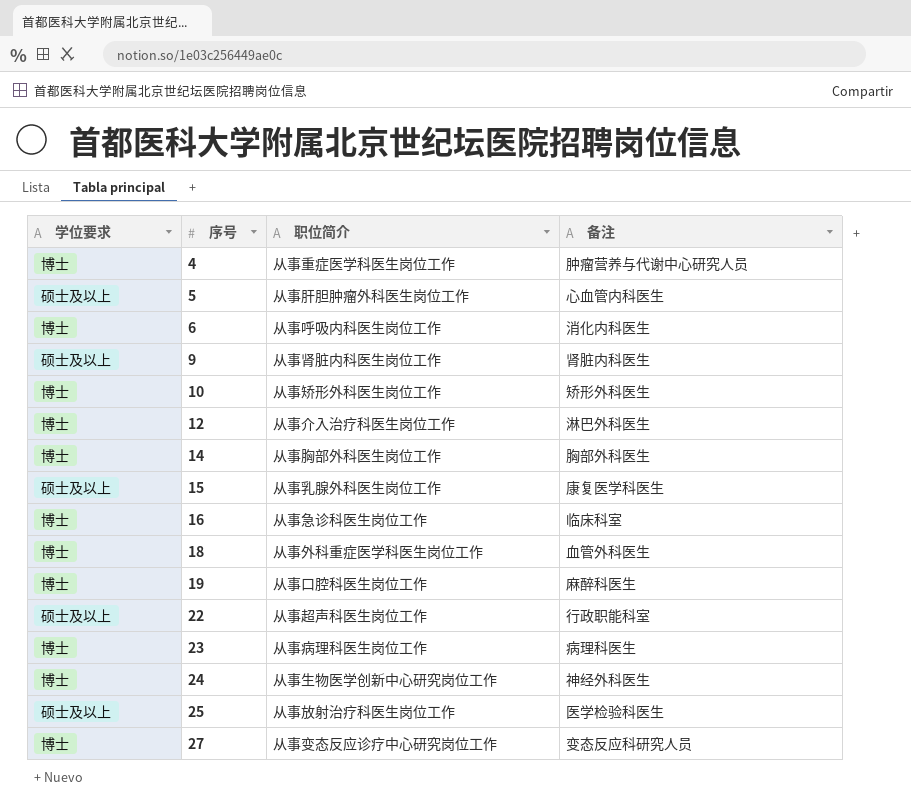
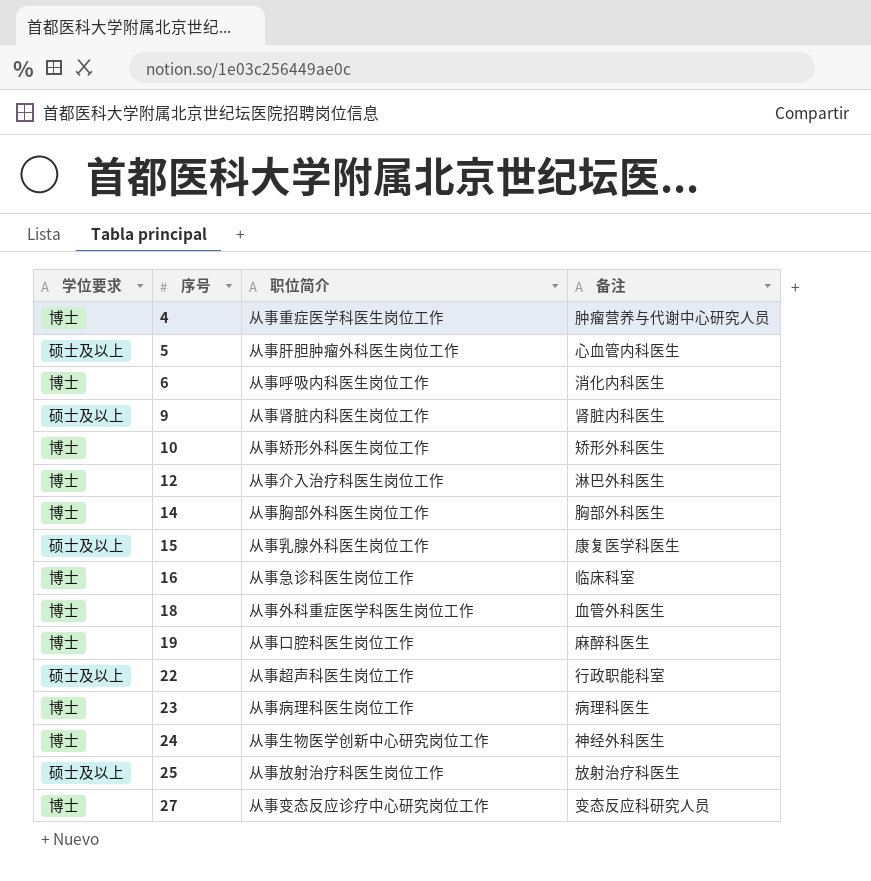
25 | 备注: 医学检验科医生 -> 放射治疗科医生

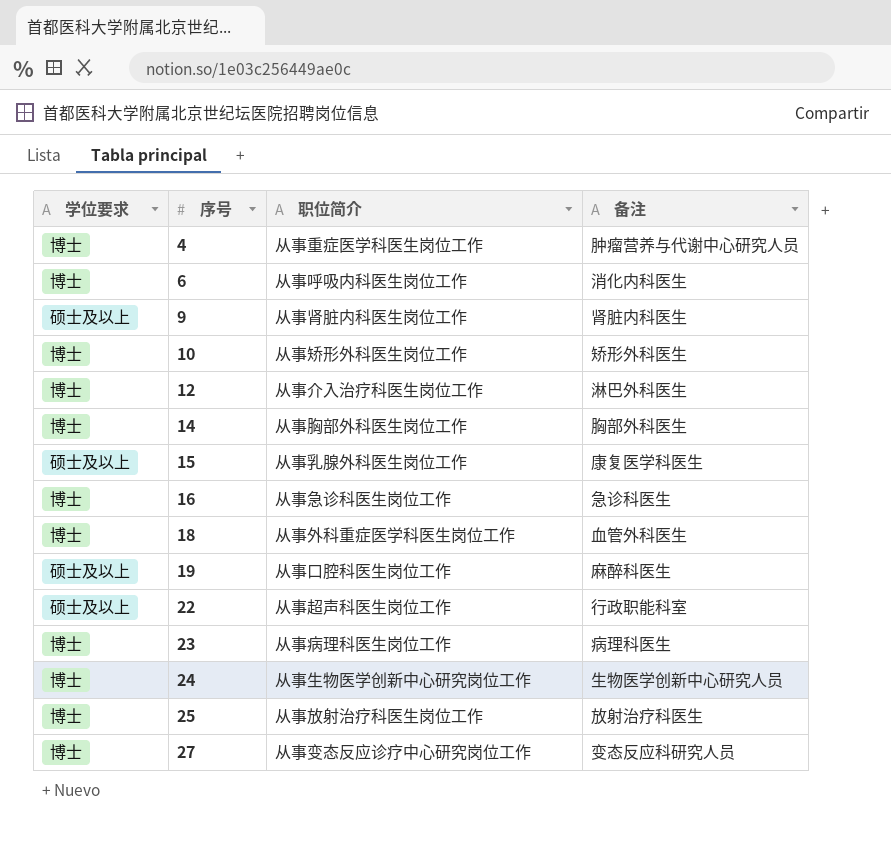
row 5: 硕士及以上 | 从事肝胆肿瘤外科医生岗位工作 | 心血管内科医生 -> none
16 | 备注: 临床科室 -> 急诊科医生
19 | 学位要求: 博士 -> 硕士及以上
24 | 备注: 神经外科医生 -> 生物医学创新中心研究人员
25 | 学位要求: 硕士及以上 -> 博士

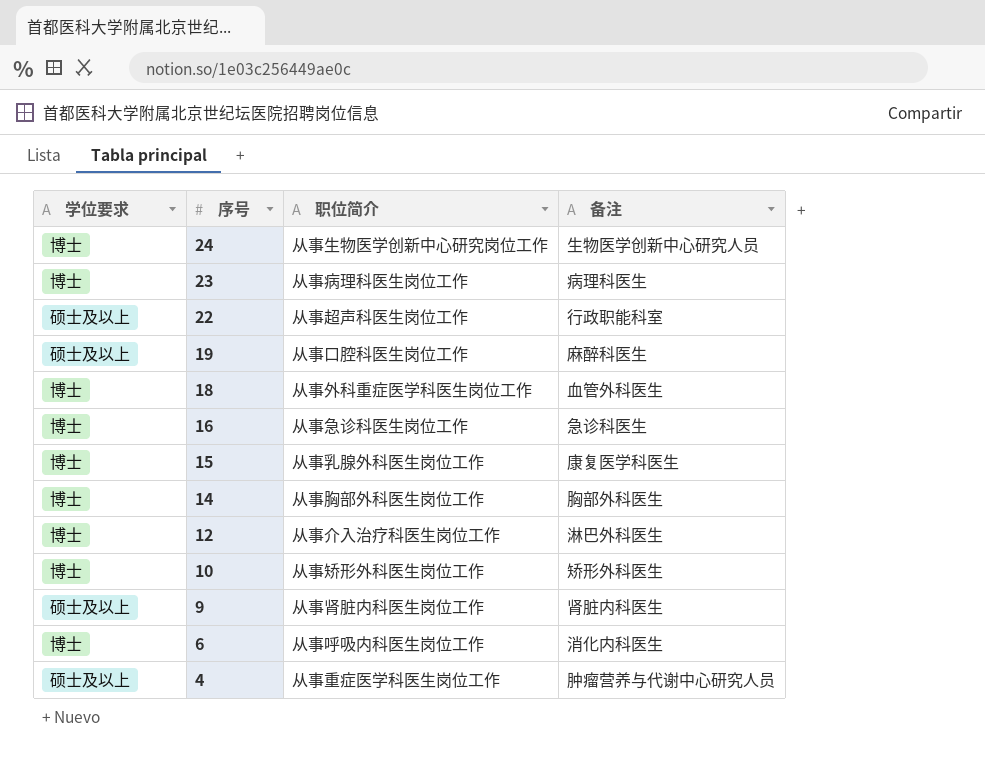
row order: 序号 ascending -> 序号 descending
row 25: 博士 | 从事放射治疗科医生岗位工作 | 放射治疗科医生 -> none
row 27: 博士 | 从事变态反应诊疗中心研究岗位工作 | 变态反应科研究人员 -> none
15 | 学位要求: 硕士及以上 -> 博士
4 | 学位要求: 博士 -> 硕士及以上

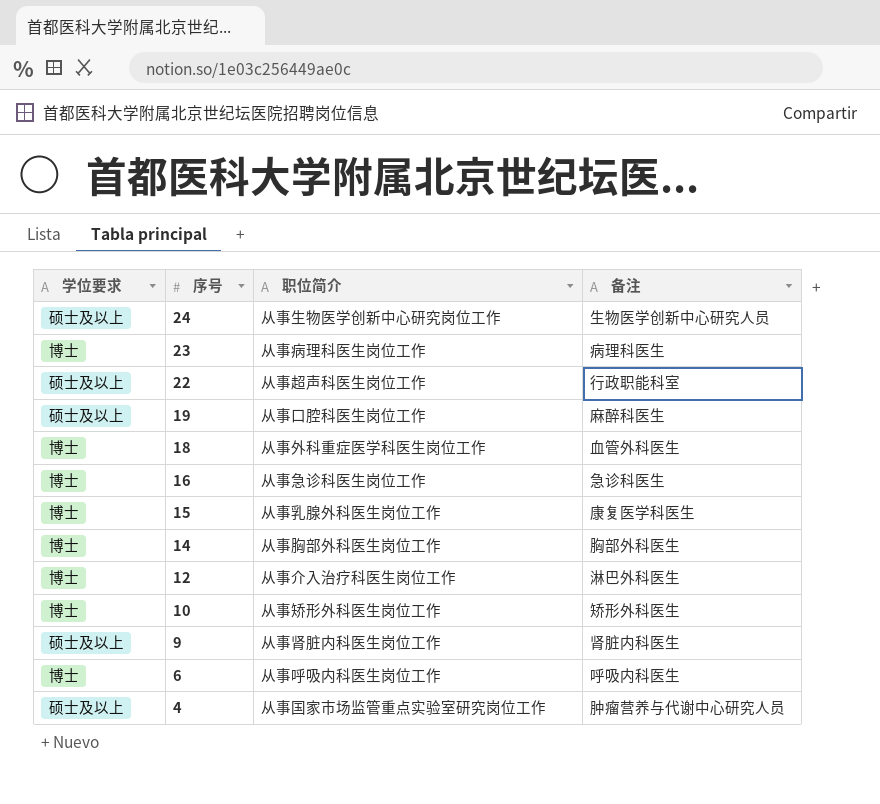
24 | 学位要求: 博士 -> 硕士及以上
6 | 备注: 消化内科医生 -> 呼吸内科医生
4 | 职位简介: 从事重症医学科医生岗位工作 -> 从事国家市场监管重点实验室研究岗位工作

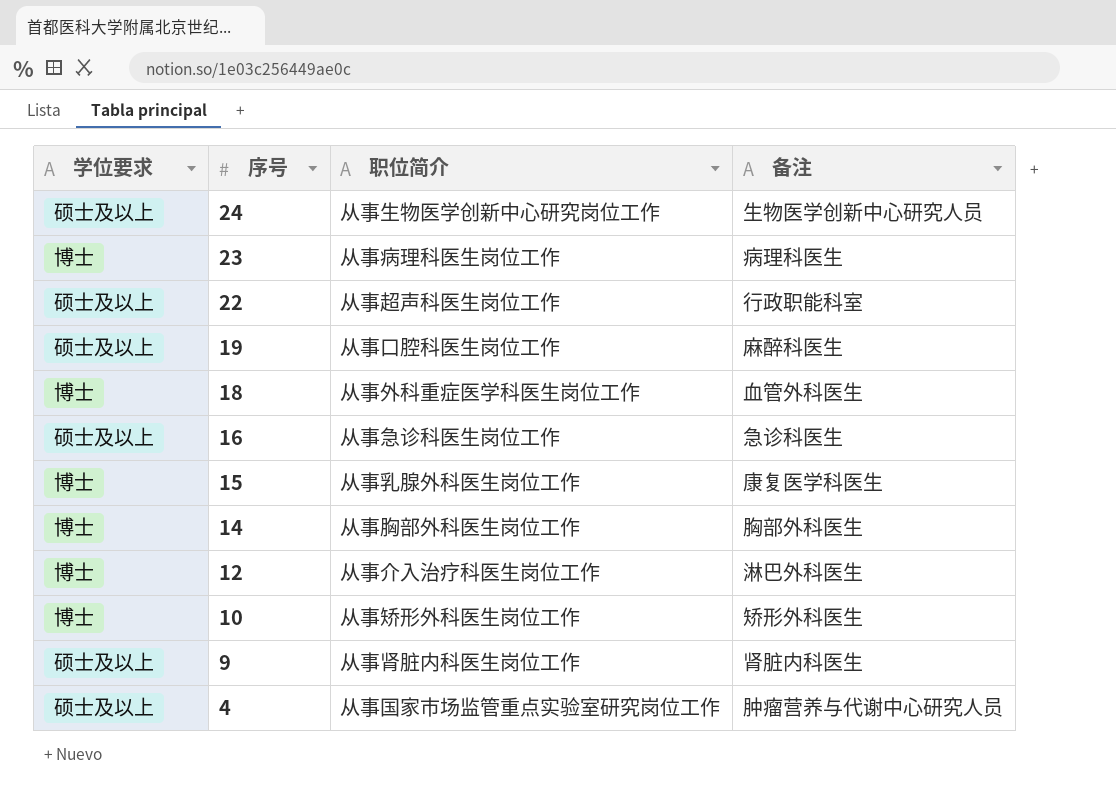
row 6: 博士 | 从事呼吸内科医生岗位工作 | 呼吸内科医生 -> none
16 | 学位要求: 博士 -> 硕士及以上

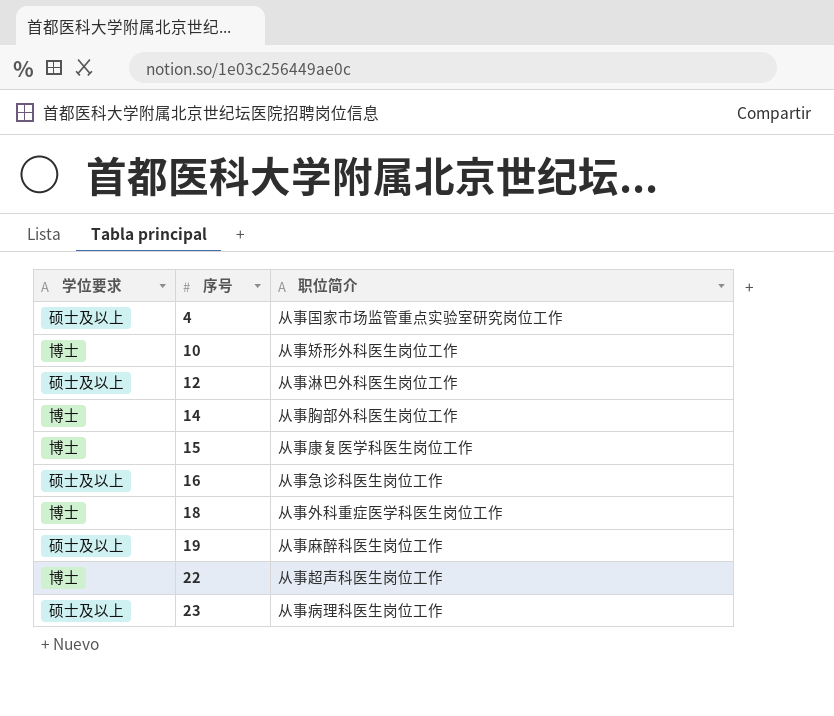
row order: 序号 descending -> 序号 ascending
column 备注 | position: 4 -> none
row 24: 硕士及以上 | 从事生物医学创新中心研究岗位工作 | 生物医学创新中心研究人员 -> none
row 9: 硕士及以上 | 从事肾脏内科医生岗位工作 | 肾脏内科医生 -> none
12 | 学位要求: 博士 -> 硕士及以上
12 | 职位简介: 从事介入治疗科医生岗位工作 -> 从事淋巴外科医生岗位工作
15 | 职位简介: 从事乳腺外科医生岗位工作 -> 从事康复医学科医生岗位工作
19 | 职位简介: 从事口腔科医生岗位工作 -> 从事麻醉科医生岗位工作
22 | 学位要求: 硕士及以上 -> 博士
23 | 学位要求: 博士 -> 硕士及以上

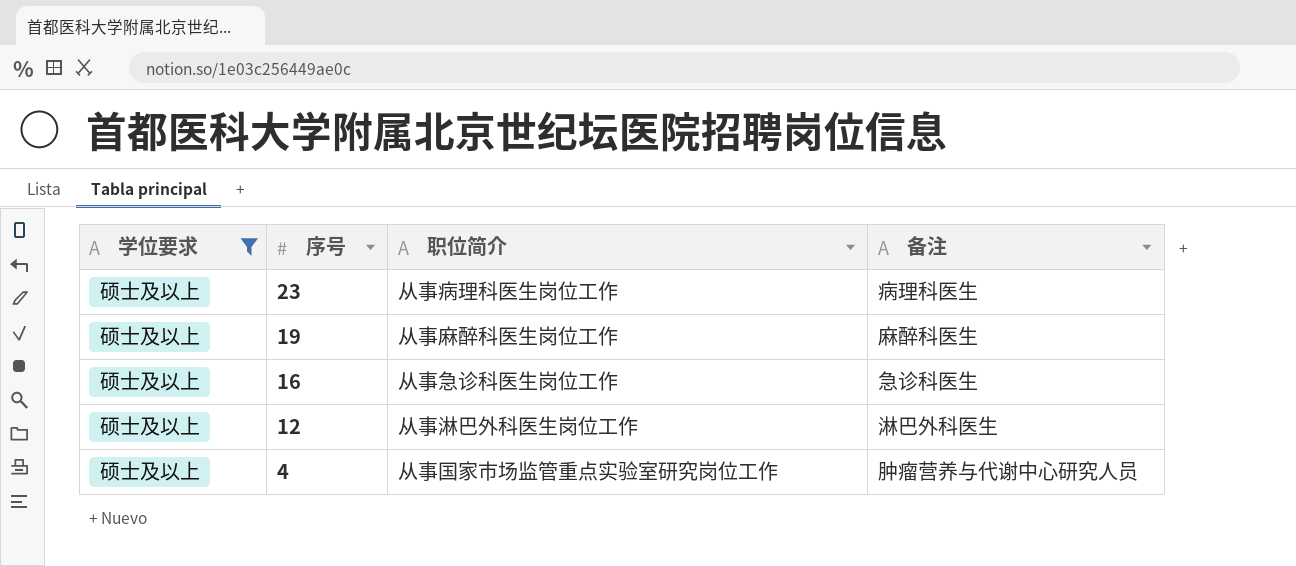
filter: none -> 学位要求 = 硕士及以上
row order: 序号 ascending -> 序号 descending
column 备注 | position: none -> 4

